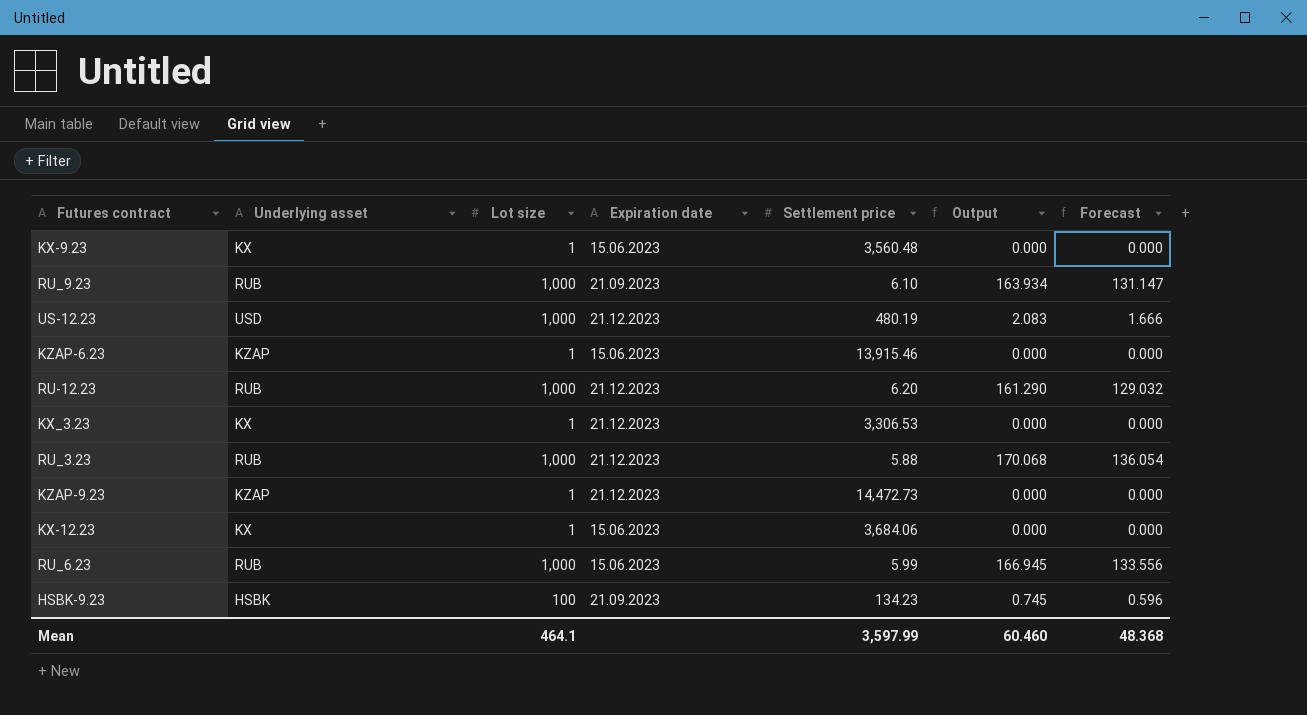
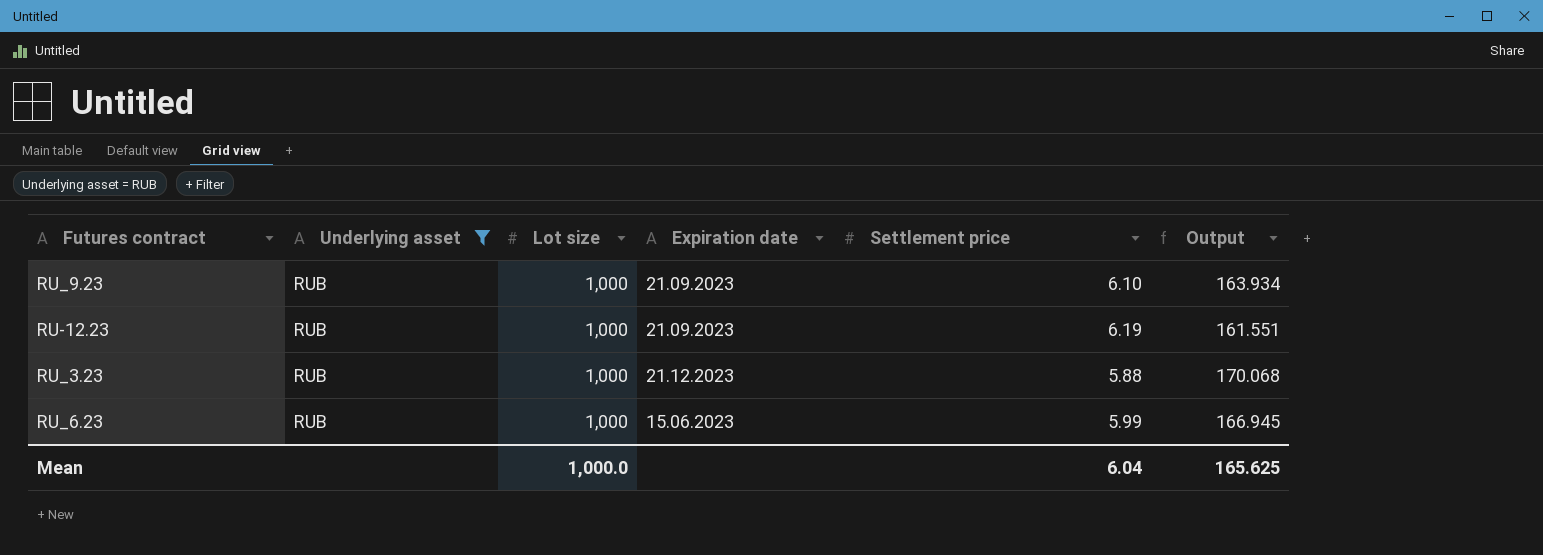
filter: none -> Underlying asset = RUB
column Forecast | formula: [Output] * 0.8 -> none
RU-12.23 | Expiration date: 21.12.2023 -> 21.09.2023
RU-12.23 | Settlement price: 6.20 -> 6.19
RU-12.23 | Output: 161.290 -> 161.551
Mean | Lot size: 464.1 -> 1,000.0
Mean | Settlement price: 3,597.99 -> 6.04
Mean | Output: 60.460 -> 165.625

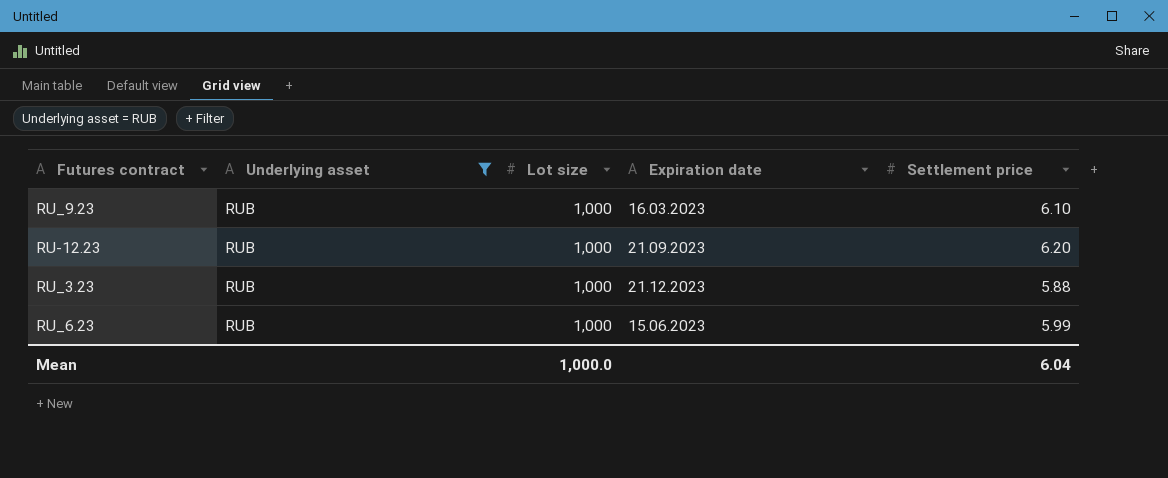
column Output | formula: [Lot size] / [Settlement price] -> none
RU_9.23 | Expiration date: 21.09.2023 -> 16.03.2023
RU-12.23 | Settlement price: 6.19 -> 6.20

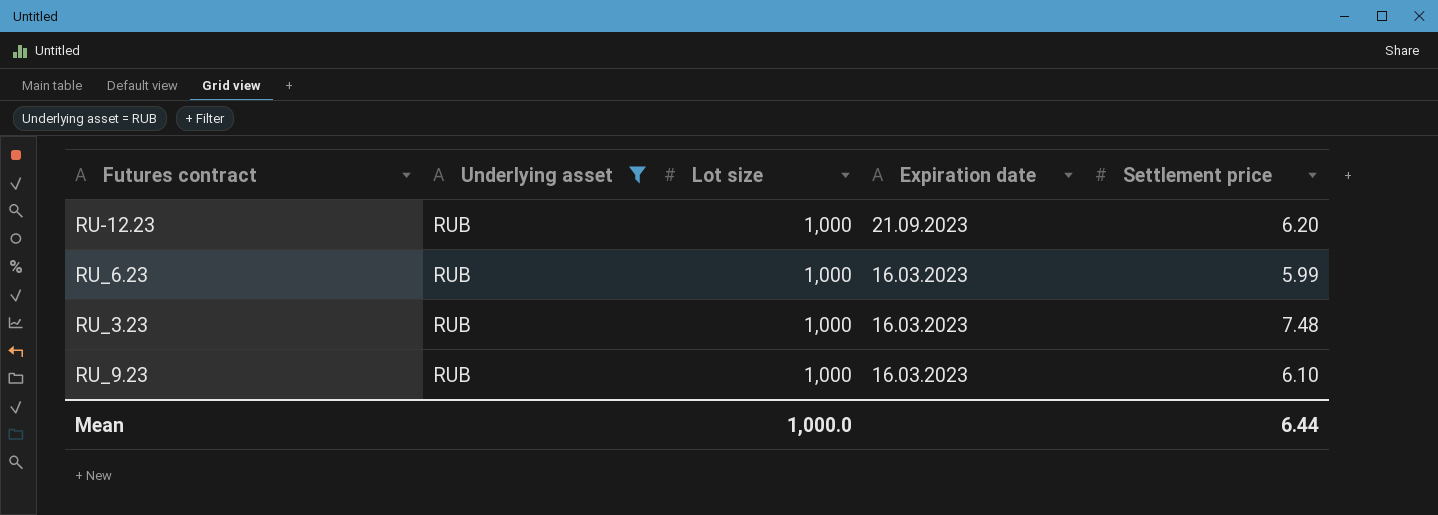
row order: none -> Expiration date descending
RU_6.23 | Expiration date: 15.06.2023 -> 16.03.2023
RU_3.23 | Expiration date: 21.12.2023 -> 16.03.2023
RU_3.23 | Settlement price: 5.88 -> 7.48
Mean | Settlement price: 6.04 -> 6.44

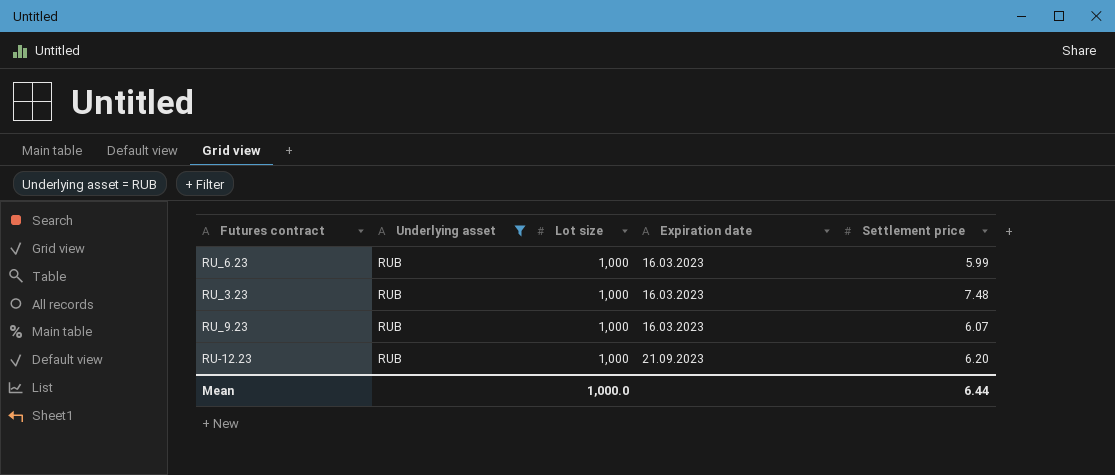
row order: Expiration date descending -> Expiration date ascending
RU_9.23 | Settlement price: 6.10 -> 6.07

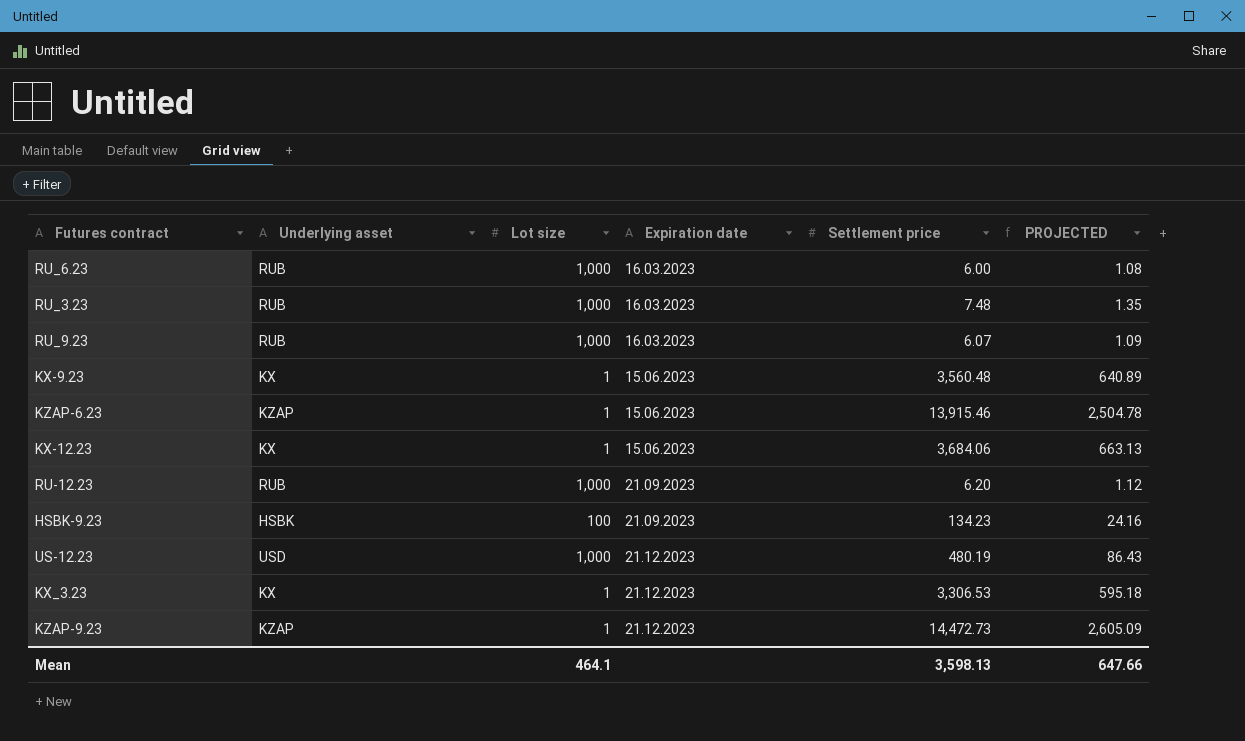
filter: Underlying asset = RUB -> none
column PROJECTED | formula: none -> [Settlement price] * 0.18
RU_6.23 | Settlement price: 5.99 -> 6.00
Mean | Lot size: 1,000.0 -> 464.1
Mean | Settlement price: 6.44 -> 3,598.13

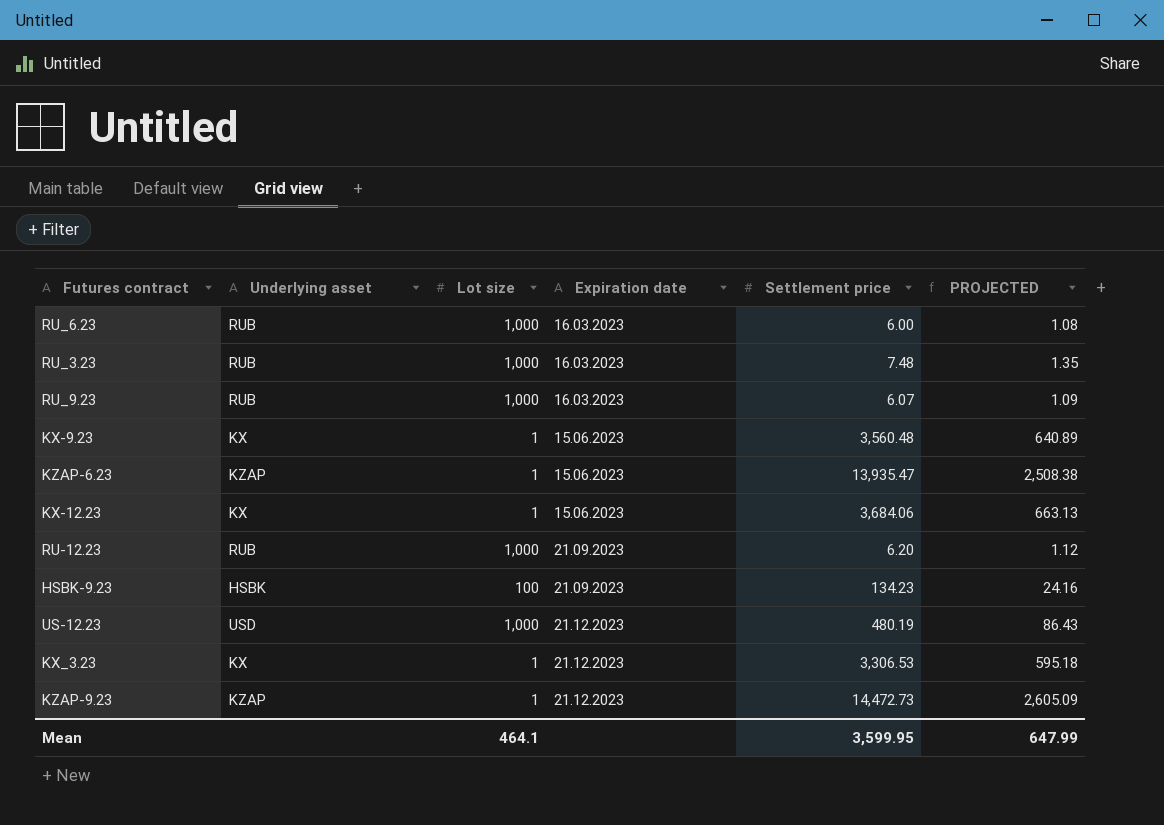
KZAP-6.23 | Settlement price: 13,915.46 -> 13,935.47
KZAP-6.23 | PROJECTED: 2,504.78 -> 2,508.38
Mean | Settlement price: 3,598.13 -> 3,599.95
Mean | PROJECTED: 647.66 -> 647.99

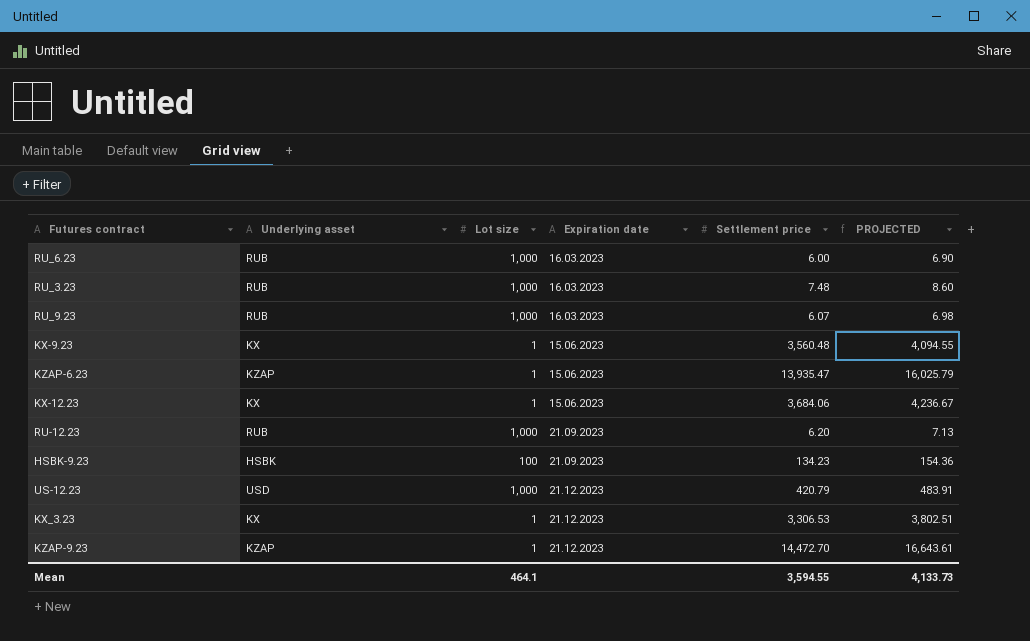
column PROJECTED | formula: [Settlement price] * 0.18 -> [Settlement price] * 1.15
US-12.23 | Settlement price: 480.19 -> 420.79
KZAP-9.23 | Settlement price: 14,472.73 -> 14,472.70
Mean | Settlement price: 3,599.95 -> 3,594.55
Mean | PROJECTED: 647.99 -> 4,133.73

